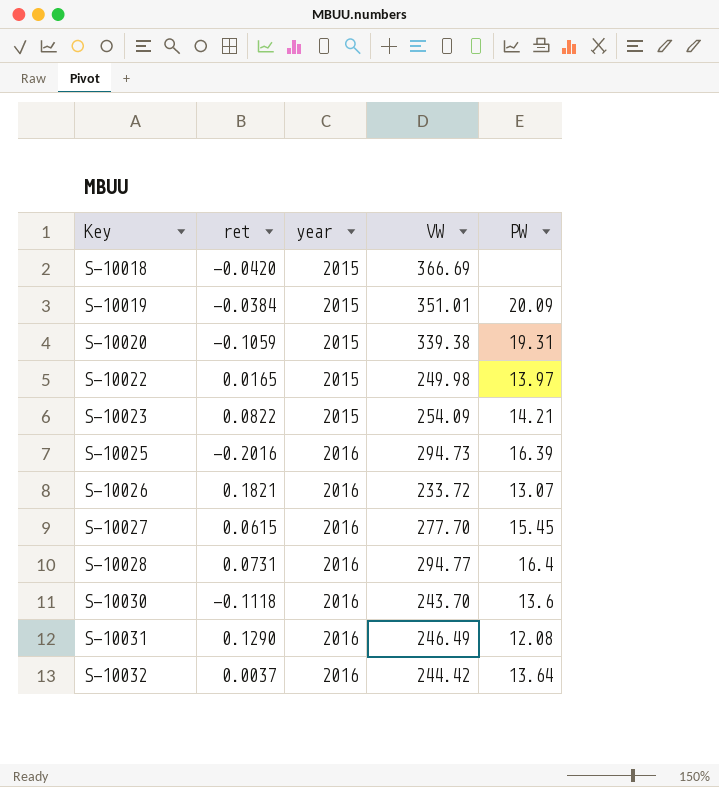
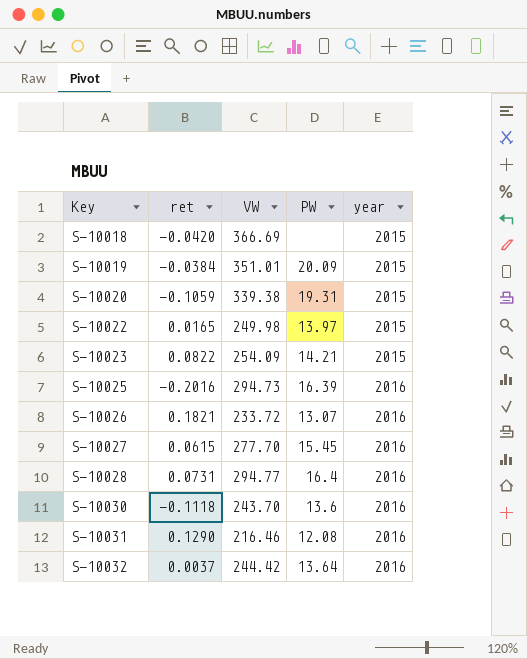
column year | position: 3 -> 5
S-10031 | VW: 246.49 -> 216.46

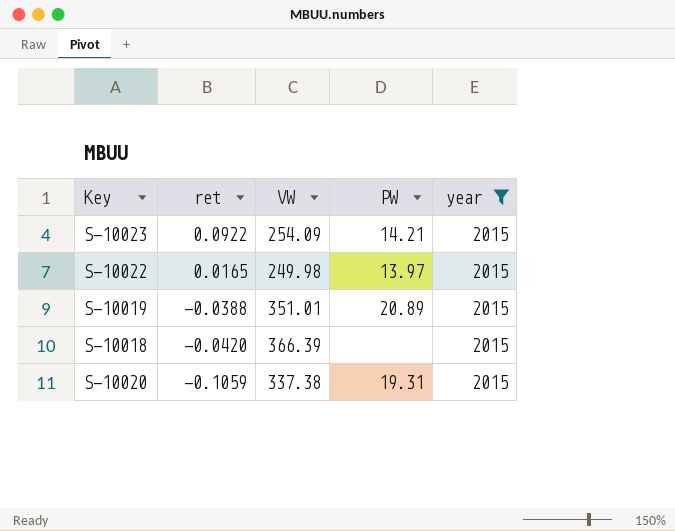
filter: none -> year = 2015
row order: Key ascending -> ret descending
S-10023 | ret: 0.0822 -> 0.0922
S-10019 | ret: -0.0384 -> -0.0388
S-10019 | PW: 20.09 -> 20.89
S-10018 | VW: 366.69 -> 366.39
S-10020 | VW: 339.38 -> 337.38

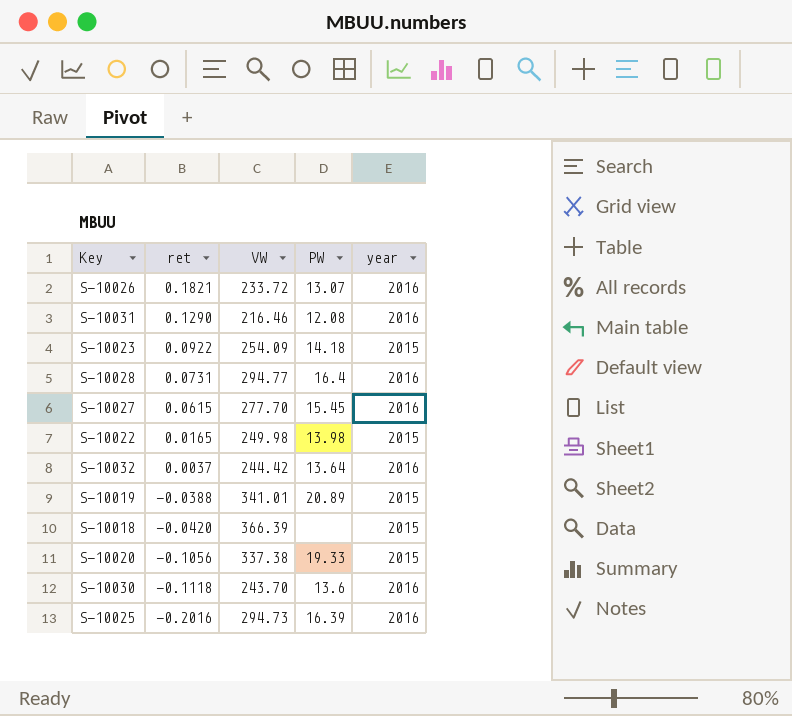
filter: year = 2015 -> none
S-10023 | PW: 14.21 -> 14.18
S-10022 | PW: 13.97 -> 13.98
S-10019 | VW: 351.01 -> 341.01
S-10020 | ret: -0.1059 -> -0.1056
S-10020 | PW: 19.31 -> 19.33

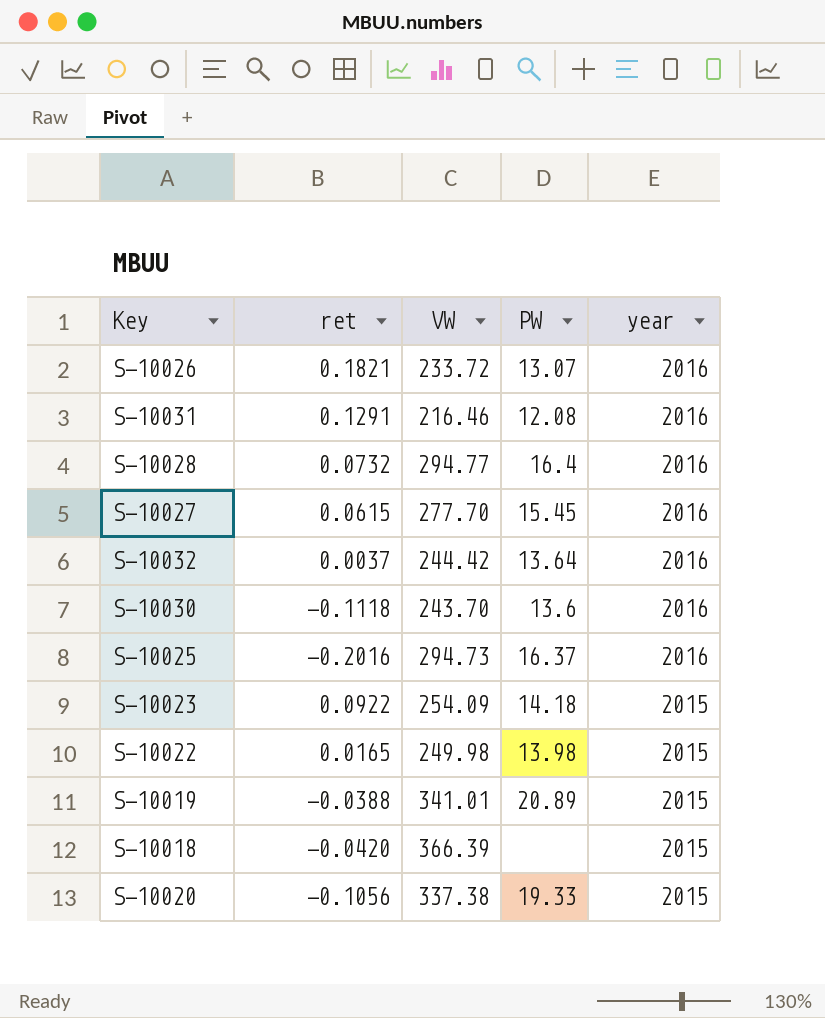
row order: ret descending -> year descending
S-10031 | ret: 0.1290 -> 0.1291
S-10028 | ret: 0.0731 -> 0.0732
S-10025 | PW: 16.39 -> 16.37

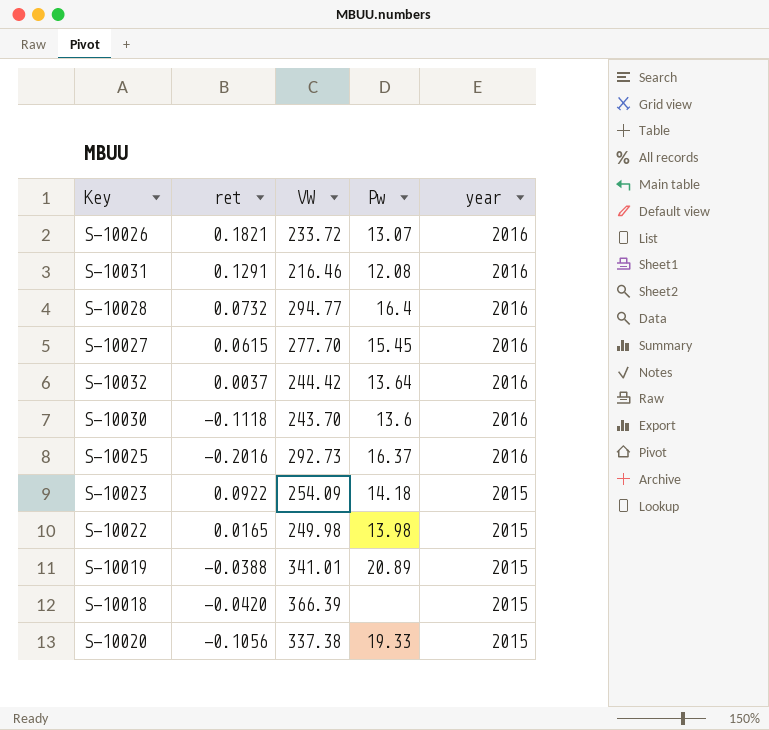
column name: PW -> Pw
S-10025 | VW: 294.73 -> 292.73

